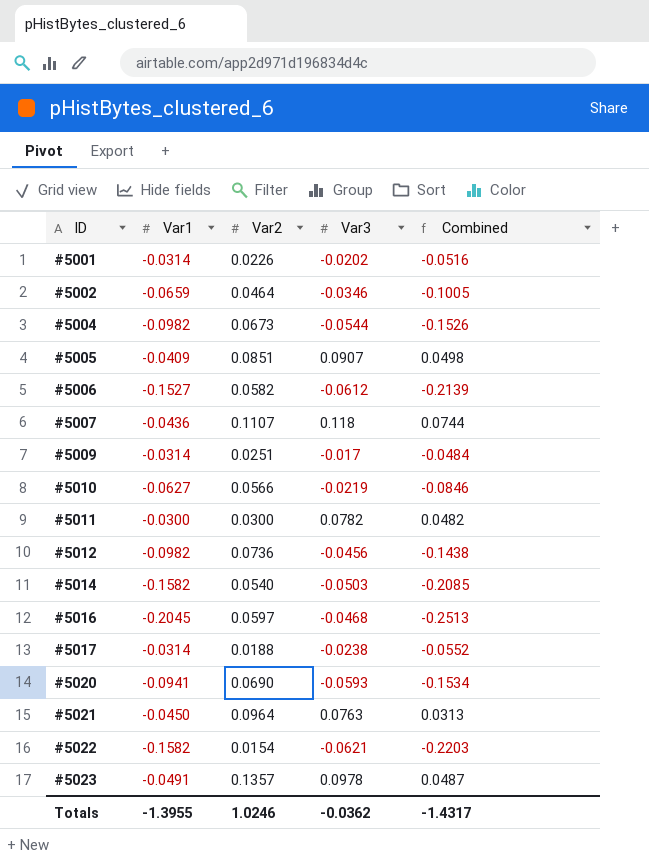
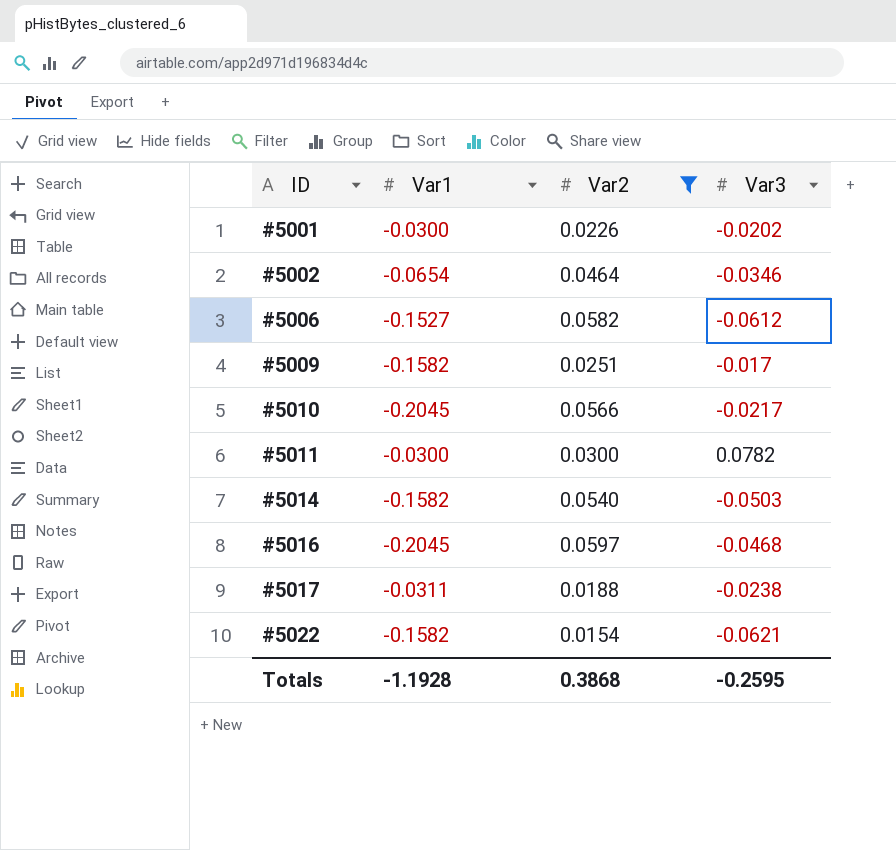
filter: none -> Var2 <= 0.0597
column Combined | formula: [Var1] + [Var3] -> none
#5001 | Var1: -0.0314 -> -0.0300
#5002 | Var1: -0.0659 -> -0.0654
#5009 | Var1: -0.0314 -> -0.1582
#5010 | Var1: -0.0627 -> -0.2045
#5010 | Var3: -0.0219 -> -0.0217
#5017 | Var1: -0.0314 -> -0.0311
Totals | Var1: -1.3955 -> -1.1928
Totals | Var2: 1.0246 -> 0.3868
Totals | Var3: -0.0362 -> -0.2595

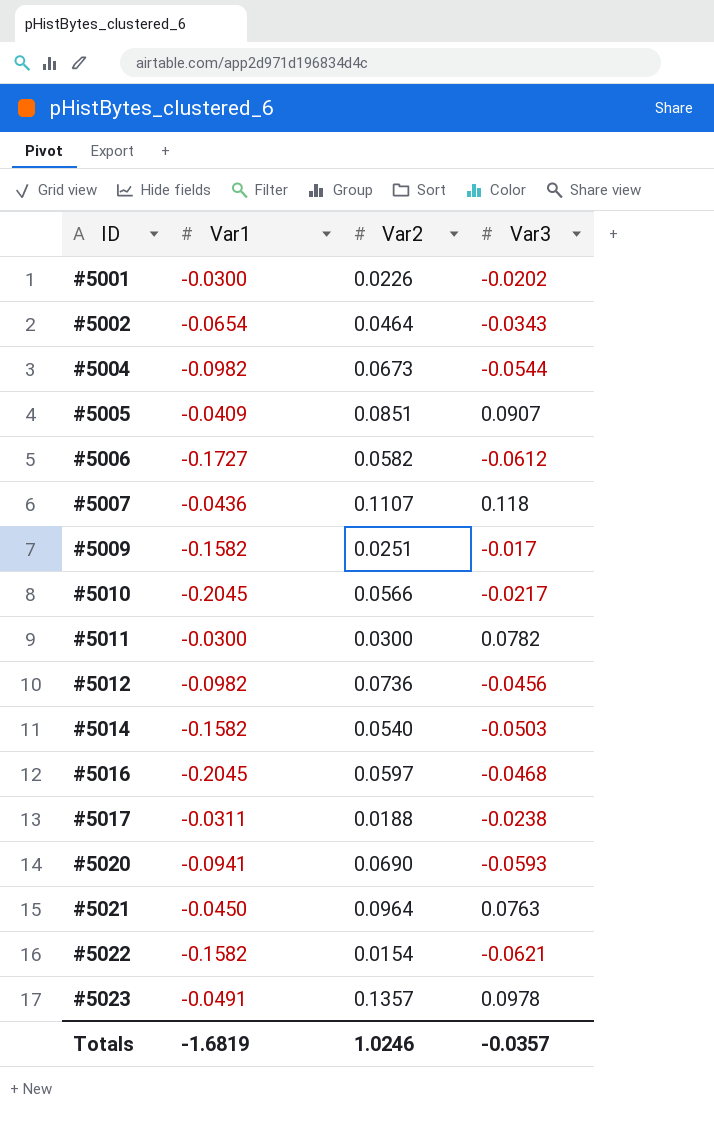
filter: Var2 <= 0.0597 -> none
#5002 | Var3: -0.0346 -> -0.0343
#5006 | Var1: -0.1527 -> -0.1727
Totals | Var1: -1.1928 -> -1.6819
Totals | Var2: 0.3868 -> 1.0246
Totals | Var3: -0.2595 -> -0.0357

